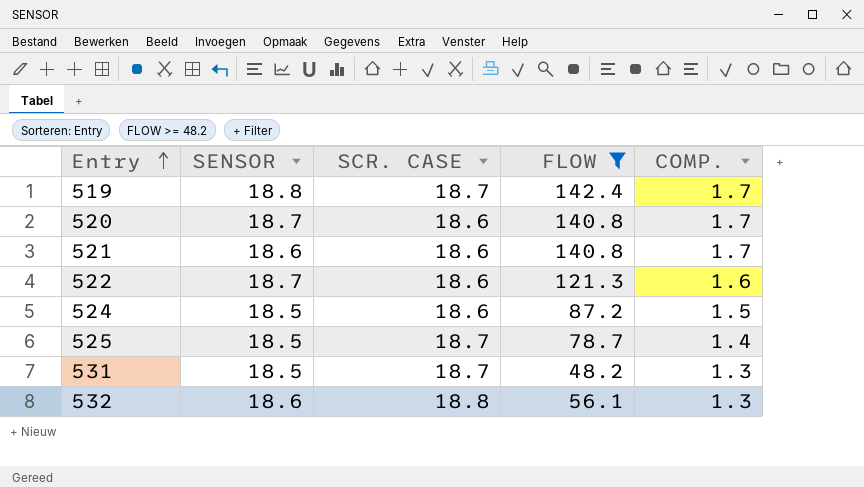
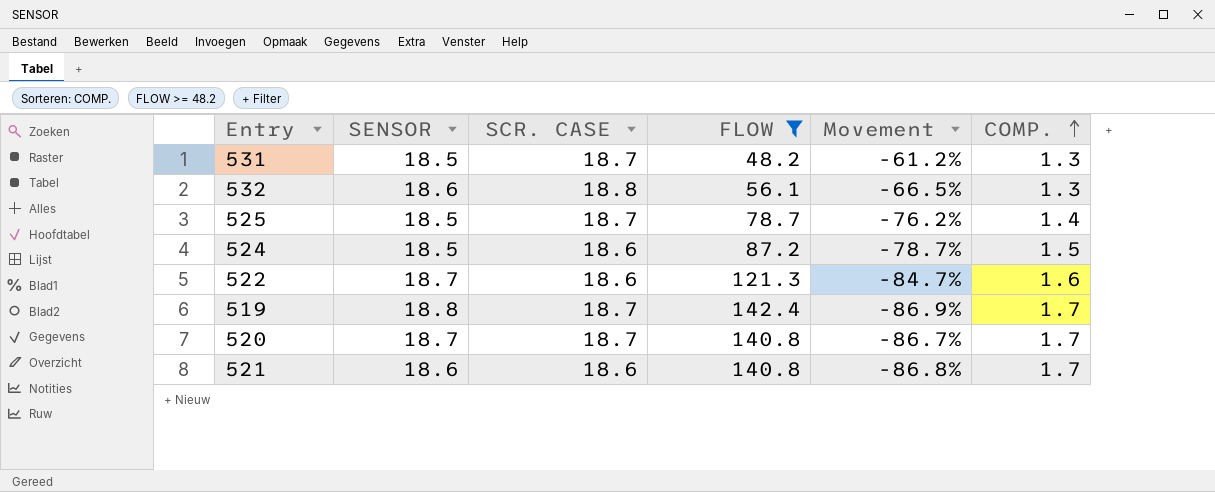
row order: Entry ascending -> COMP. ascending
column Movement | formula: none -> ([SCR. CASE] - [FLOW]) / [FLOW]
520 | SCR. CASE: 18.6 -> 18.7

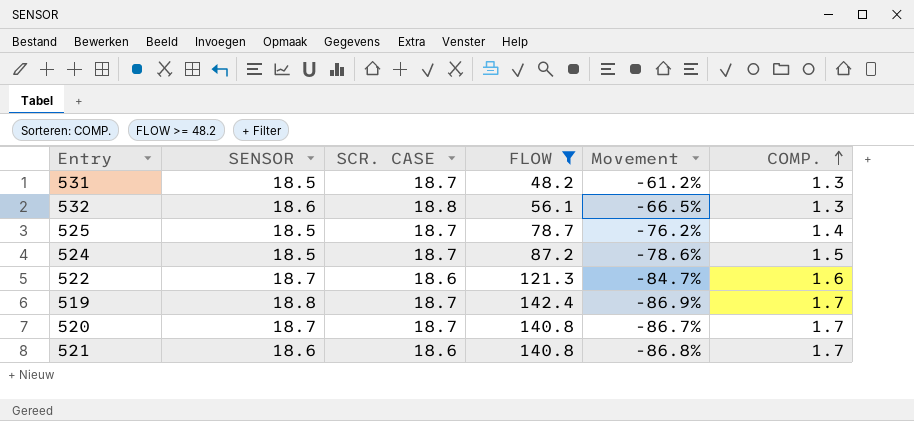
524 | SCR. CASE: 18.6 -> 18.7
524 | Movement: -78.7% -> -78.6%

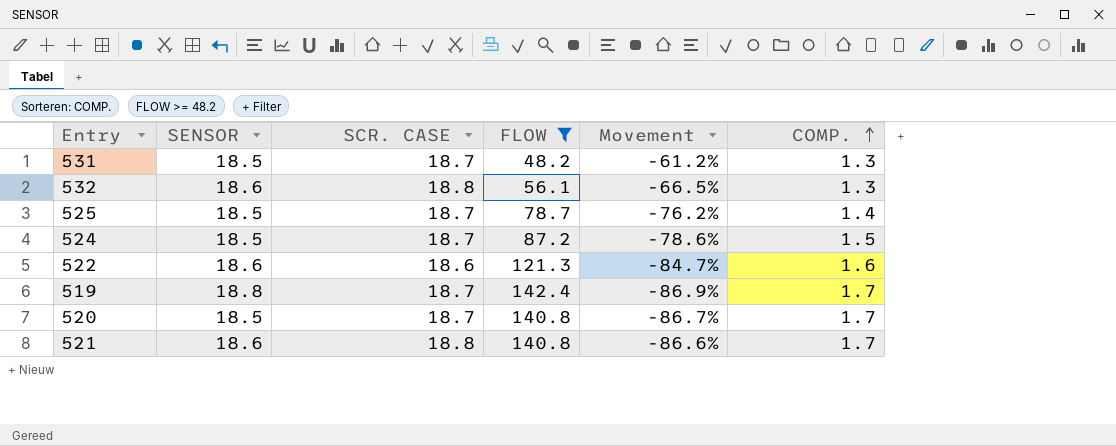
522 | SENSOR: 18.7 -> 18.6
520 | SENSOR: 18.7 -> 18.5
521 | SCR. CASE: 18.6 -> 18.8
521 | Movement: -86.8% -> -86.6%

